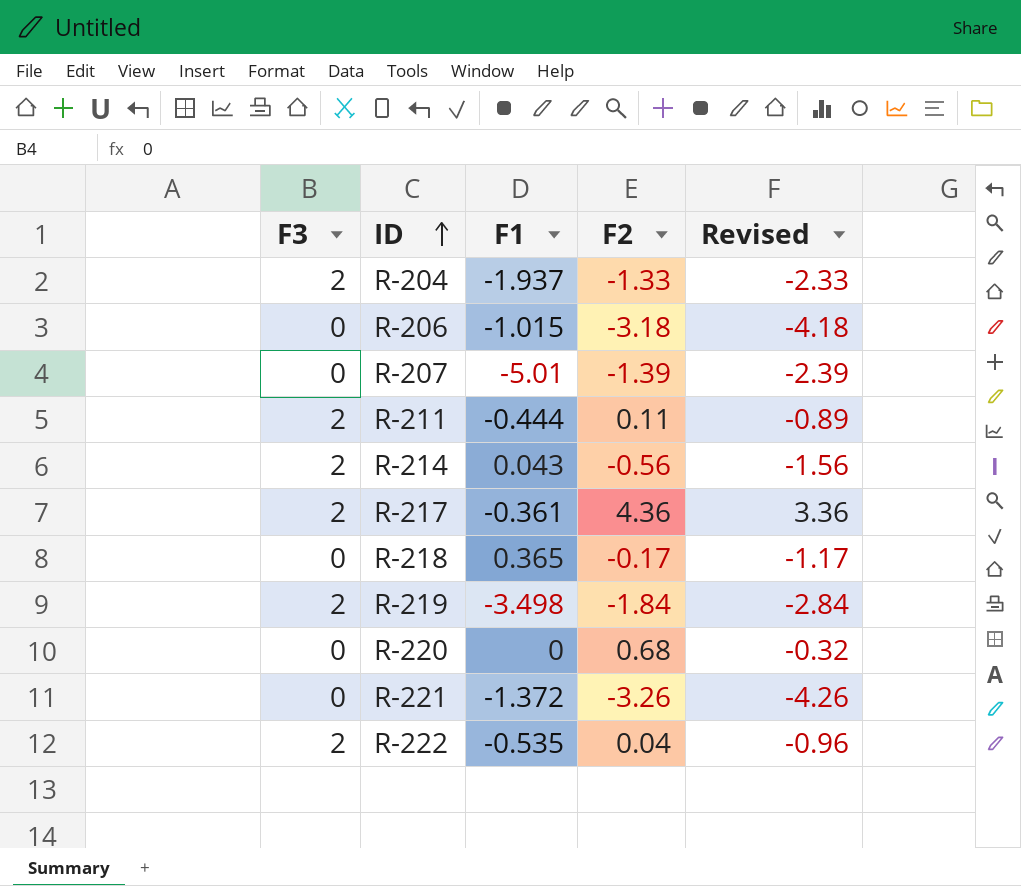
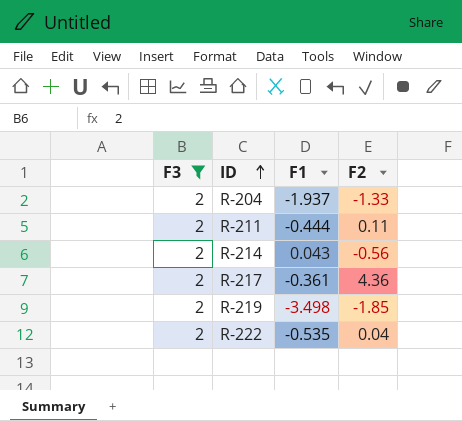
filter: none -> F3 = 2
column Revised | formula: [F2] - 1 -> none
R-219 | F2: -1.84 -> -1.85

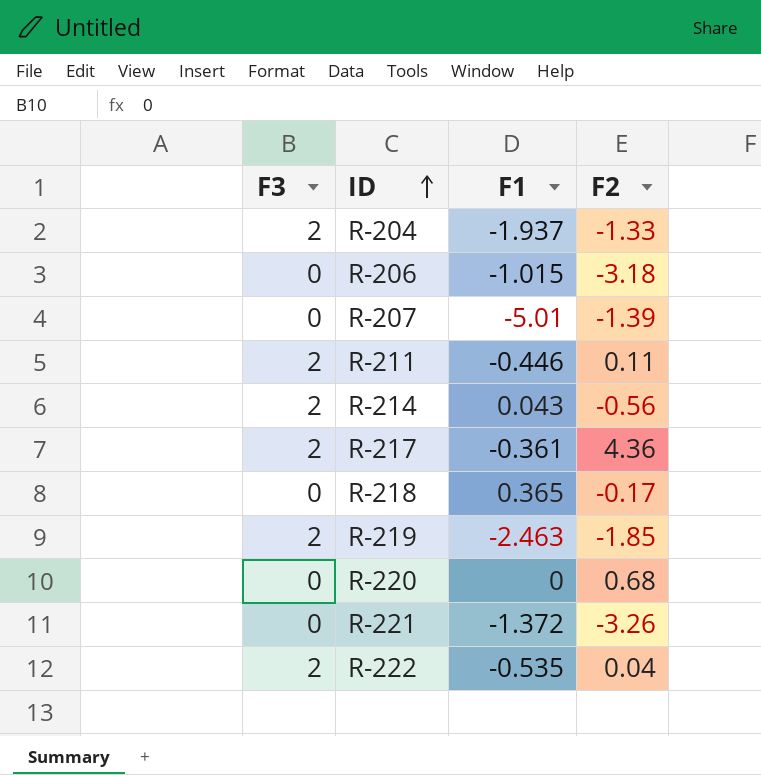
filter: F3 = 2 -> none
R-211 | F1: -0.444 -> -0.446
R-219 | F1: -3.498 -> -2.463

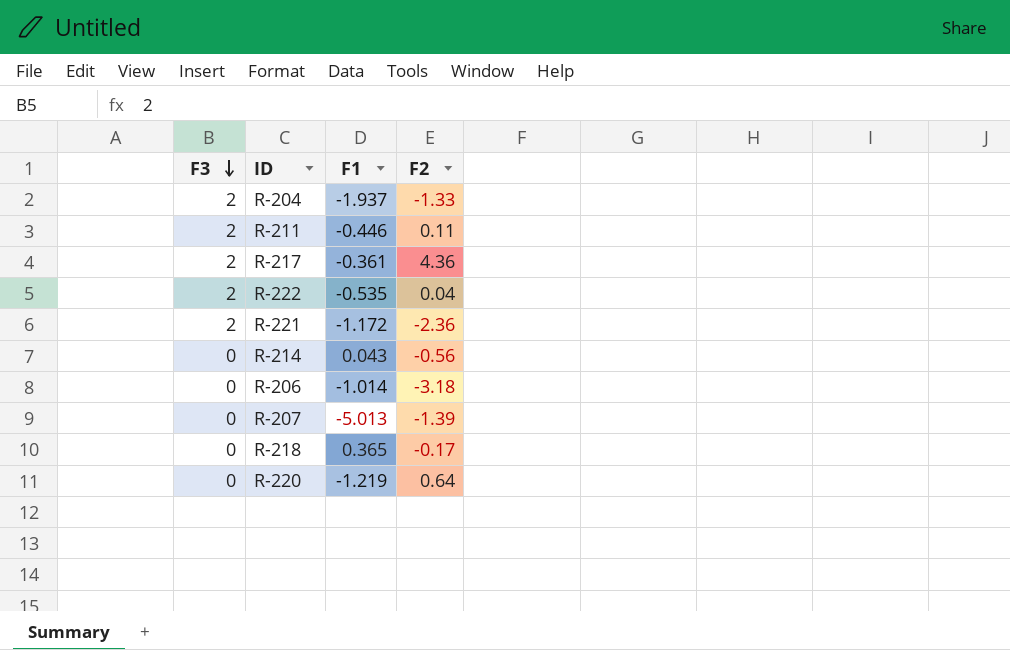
row order: ID ascending -> F3 descending
row R-219: 2 | -2.463 | -1.85 -> none
R-221 | F3: 0 -> 2
R-221 | F1: -1.372 -> -1.172
R-221 | F2: -3.26 -> -2.36
R-214 | F3: 2 -> 0
R-206 | F1: -1.015 -> -1.014
R-207 | F1: -5.01 -> -5.013
R-220 | F1: 0 -> -1.219
R-220 | F2: 0.68 -> 0.64

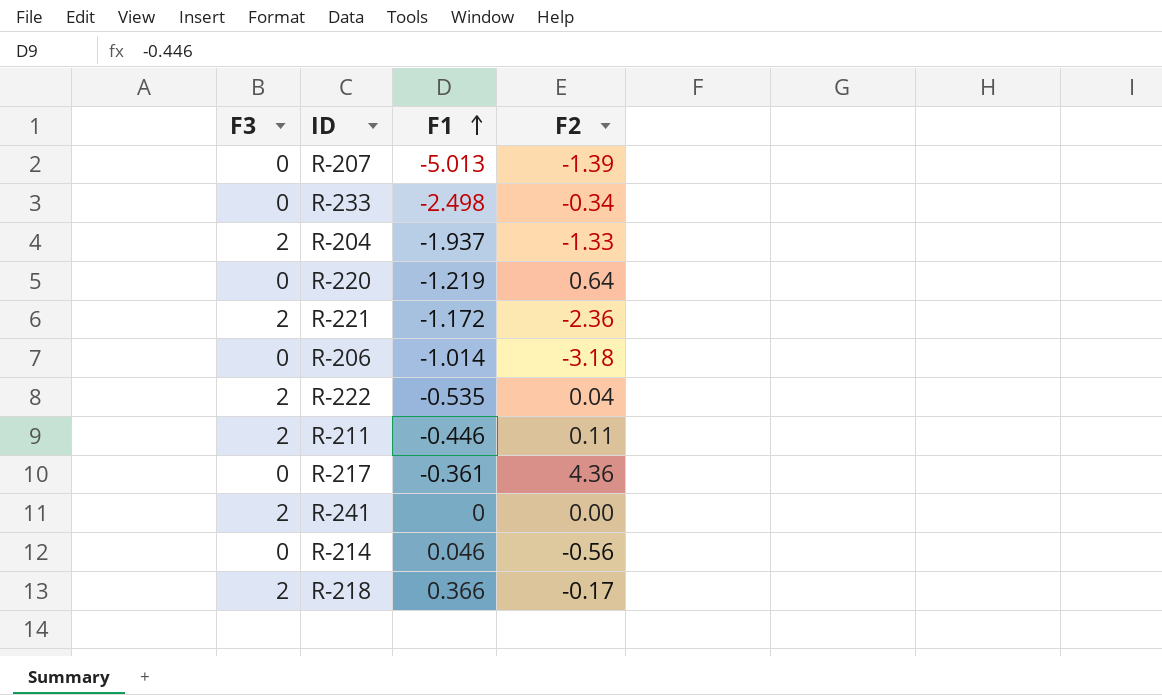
row order: F3 descending -> F1 ascending
row R-233: none -> 0 | -2.498 | -0.34
R-217 | F3: 2 -> 0
row R-241: none -> 2 | 0 | 0.00
R-214 | F1: 0.043 -> 0.046
R-218 | F3: 0 -> 2
R-218 | F1: 0.365 -> 0.366

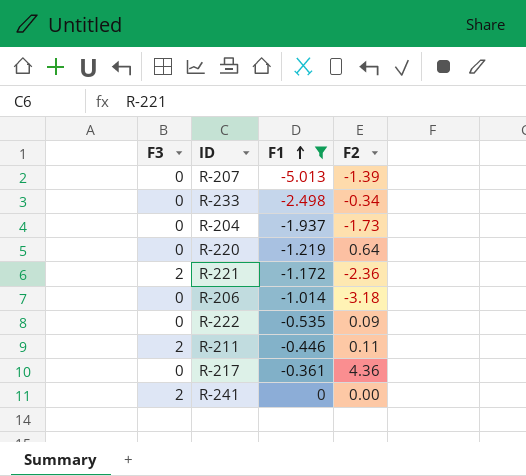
filter: none -> F1 <= 0
R-204 | F3: 2 -> 0
R-204 | F2: -1.33 -> -1.73
R-222 | F3: 2 -> 0
R-222 | F2: 0.04 -> 0.09

